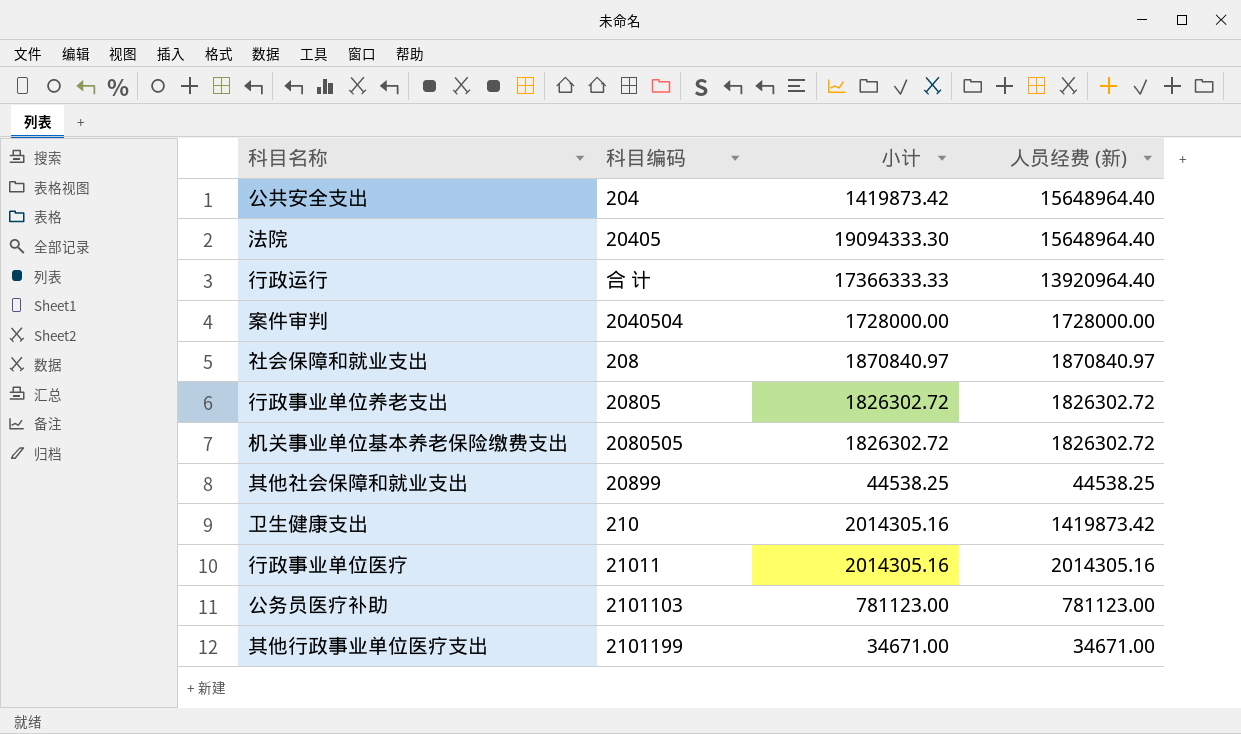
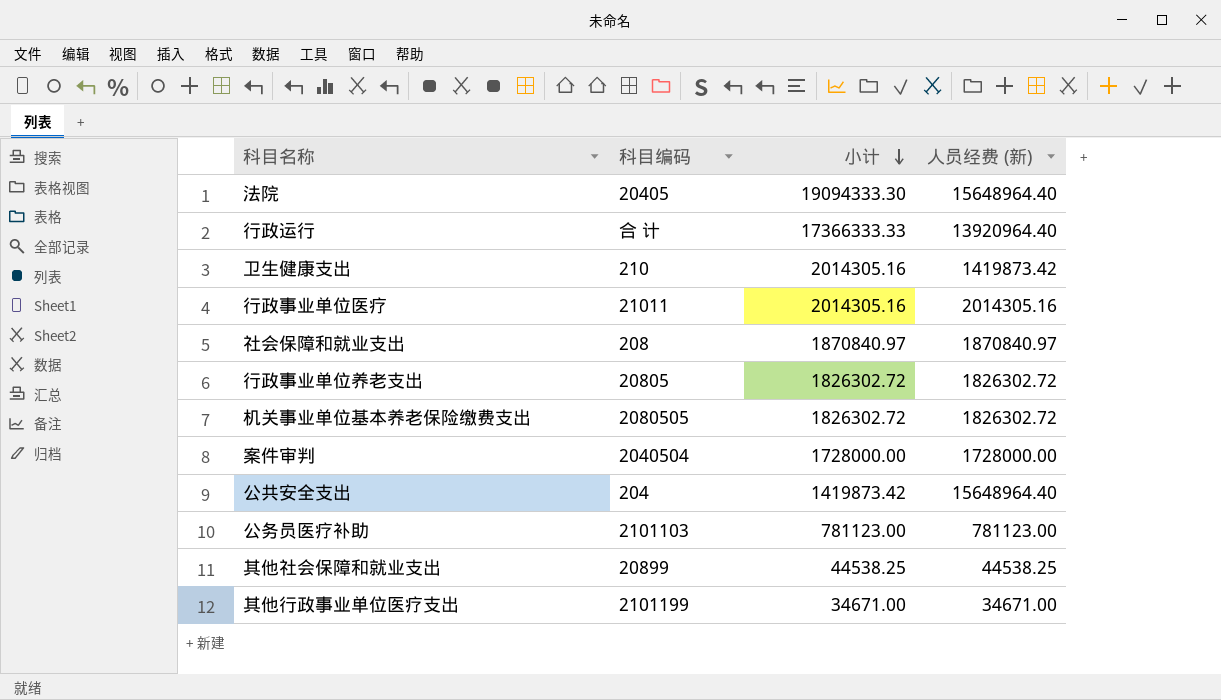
row order: none -> 小计 descending

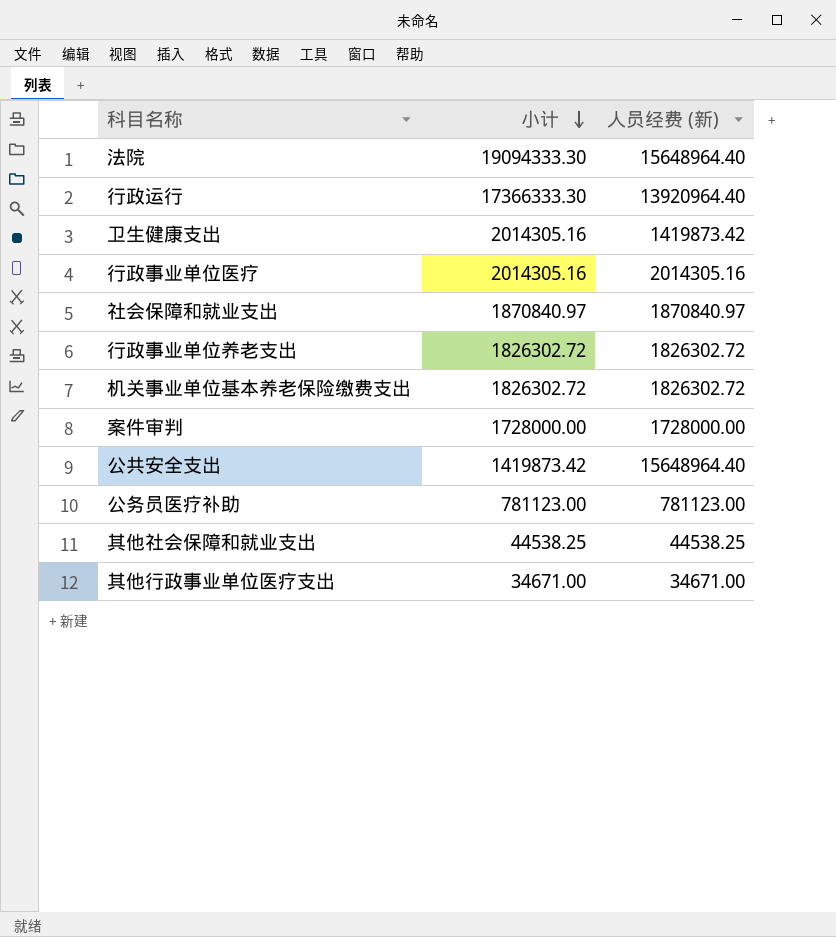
column 科目编码 | position: 2 -> none
行政运行 | 小计: 17366333.33 -> 17366333.30

